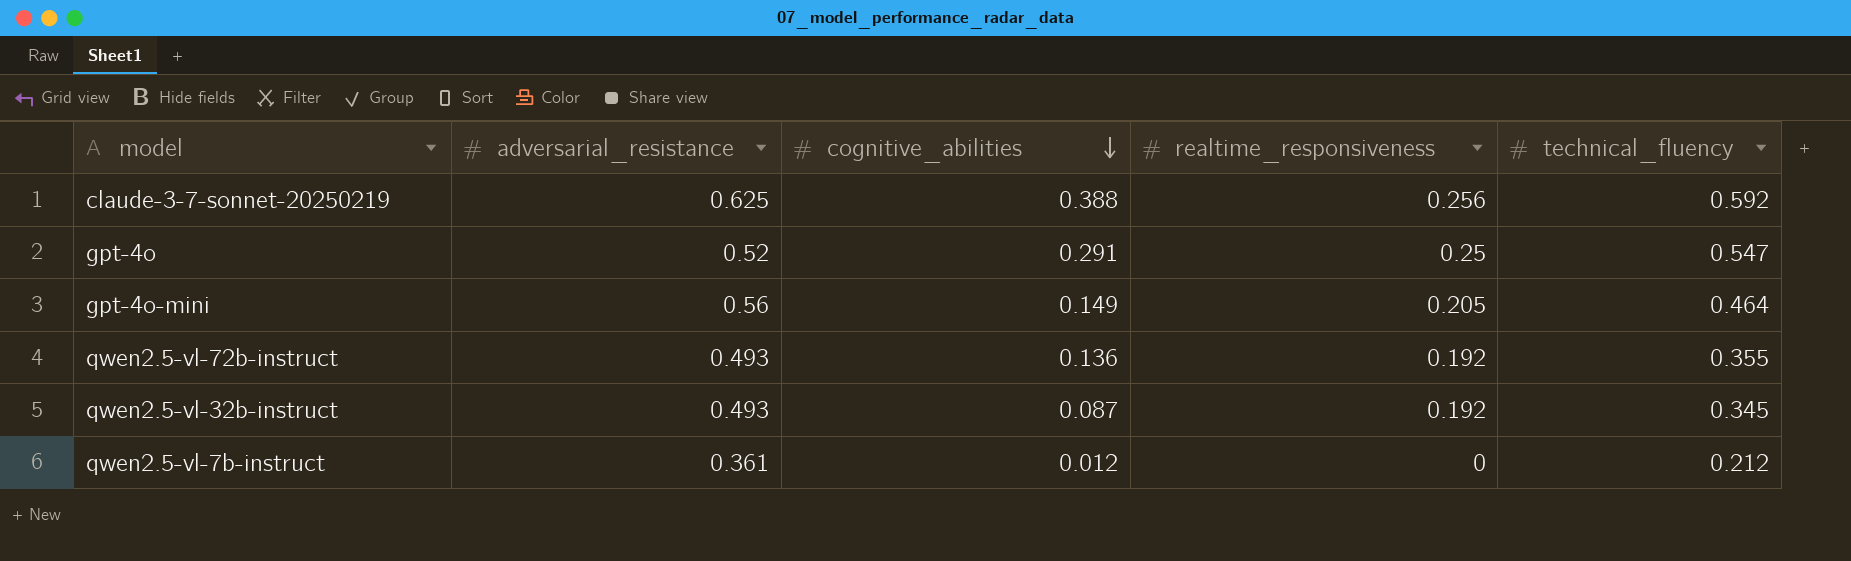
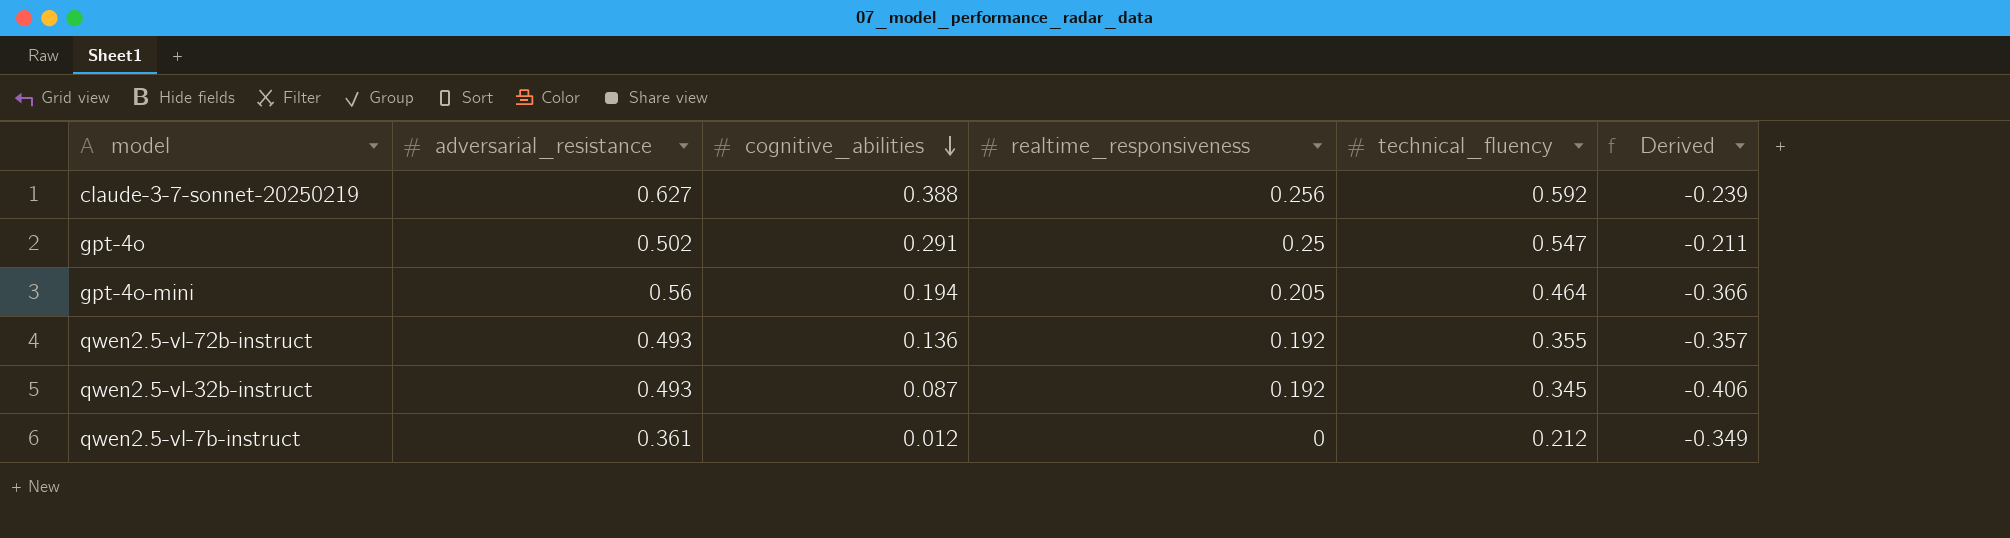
column Derived | formula: none -> [cognitive_abilities] - [adversarial_resistance]
claude-3-7-sonnet-20250219 | adversarial_resistance: 0.625 -> 0.627
gpt-4o | adversarial_resistance: 0.52 -> 0.502
gpt-4o-mini | cognitive_abilities: 0.149 -> 0.194

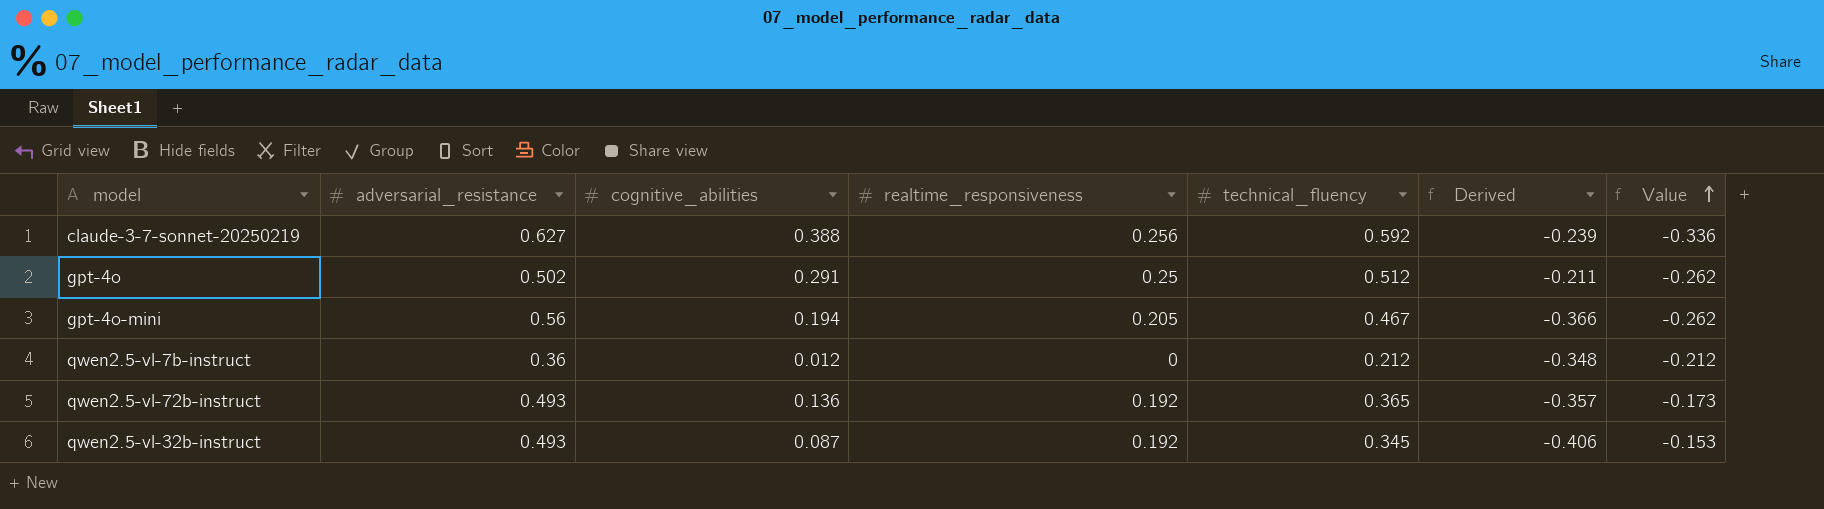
row order: cognitive_abilities descending -> Value ascending
column Value | formula: none -> [realtime_responsiveness] - [technical_fluency]
gpt-4o | technical_fluency: 0.547 -> 0.512
gpt-4o-mini | technical_fluency: 0.464 -> 0.467
qwen2.5-vl-7b-instruct | adversarial_resistance: 0.361 -> 0.36
qwen2.5-vl-7b-instruct | Derived: -0.349 -> -0.348
qwen2.5-vl-72b-instruct | technical_fluency: 0.355 -> 0.365

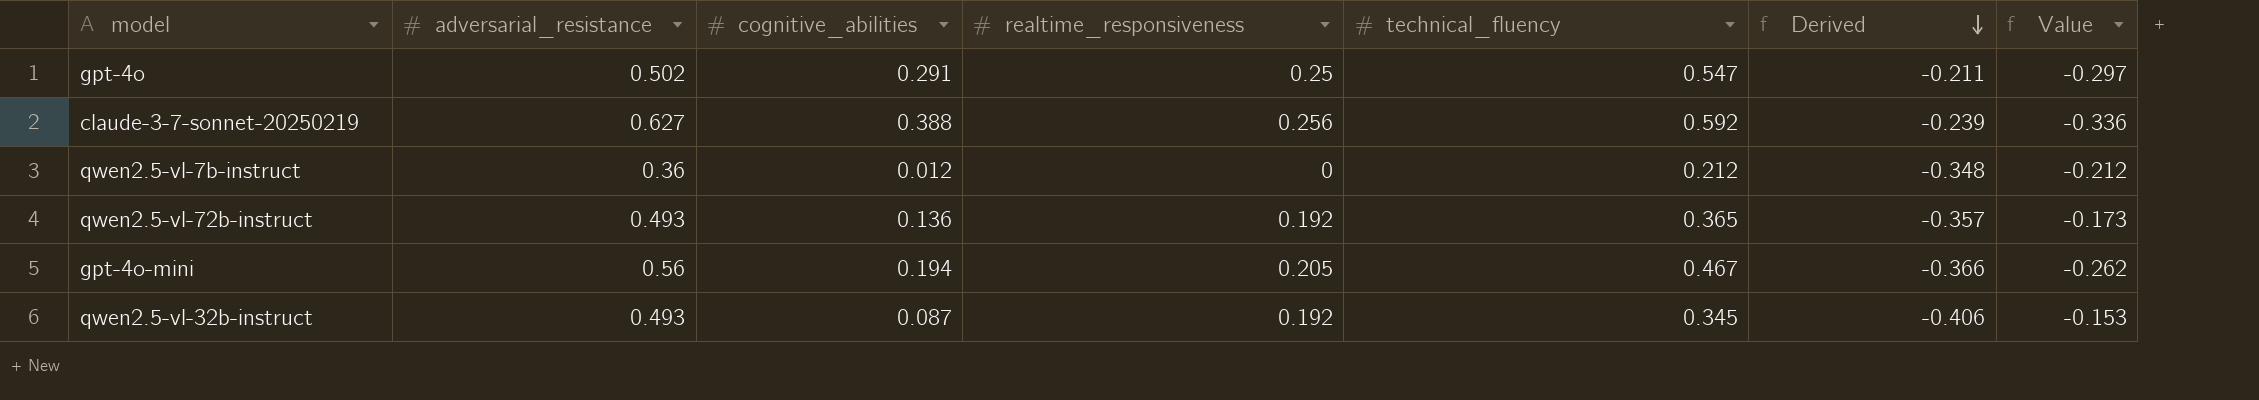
row order: Value ascending -> Derived descending
gpt-4o | technical_fluency: 0.512 -> 0.547
gpt-4o | Value: -0.262 -> -0.297

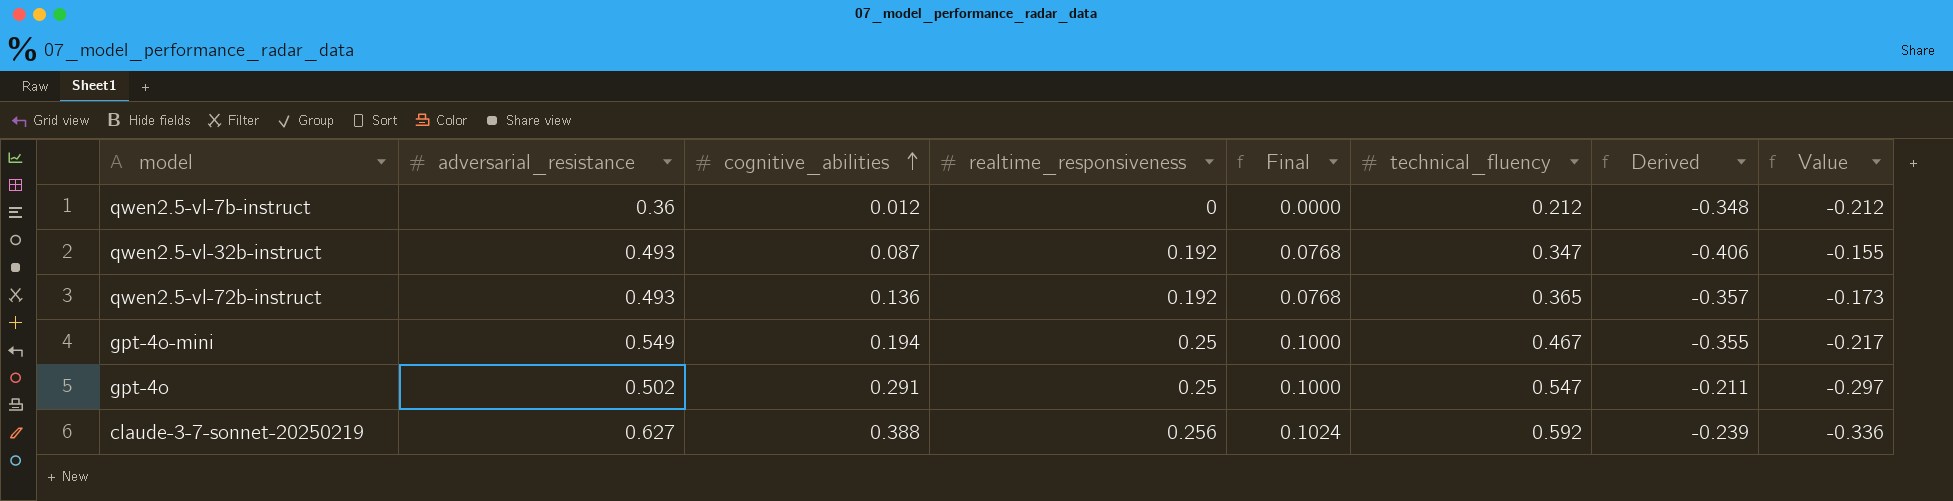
row order: Derived descending -> cognitive_abilities ascending
column Final | formula: none -> [realtime_responsiveness] * 0.4
qwen2.5-vl-32b-instruct | technical_fluency: 0.345 -> 0.347
qwen2.5-vl-32b-instruct | Value: -0.153 -> -0.155
gpt-4o-mini | adversarial_resistance: 0.56 -> 0.549
gpt-4o-mini | realtime_responsiveness: 0.205 -> 0.25
gpt-4o-mini | Derived: -0.366 -> -0.355
gpt-4o-mini | Value: -0.262 -> -0.217

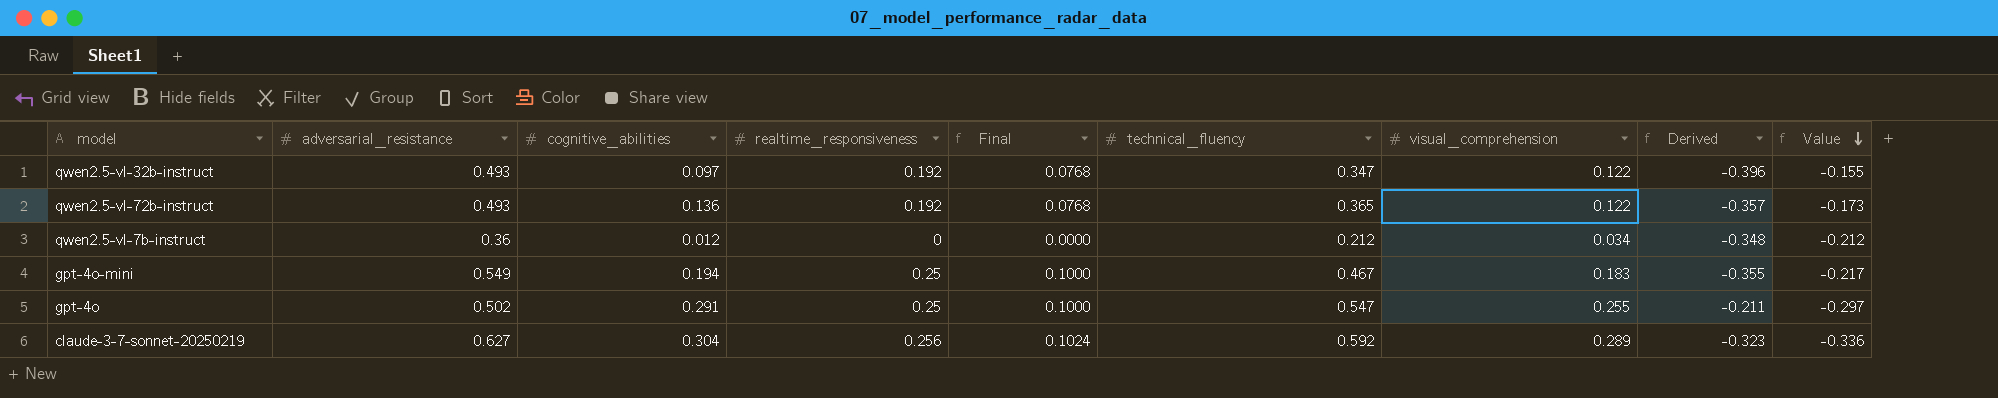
row order: cognitive_abilities ascending -> Value descending
column visual_comprehension | position: none -> 7
qwen2.5-vl-32b-instruct | cognitive_abilities: 0.087 -> 0.097
qwen2.5-vl-32b-instruct | Derived: -0.406 -> -0.396
claude-3-7-sonnet-20250219 | cognitive_abilities: 0.388 -> 0.304
claude-3-7-sonnet-20250219 | Derived: -0.239 -> -0.323

